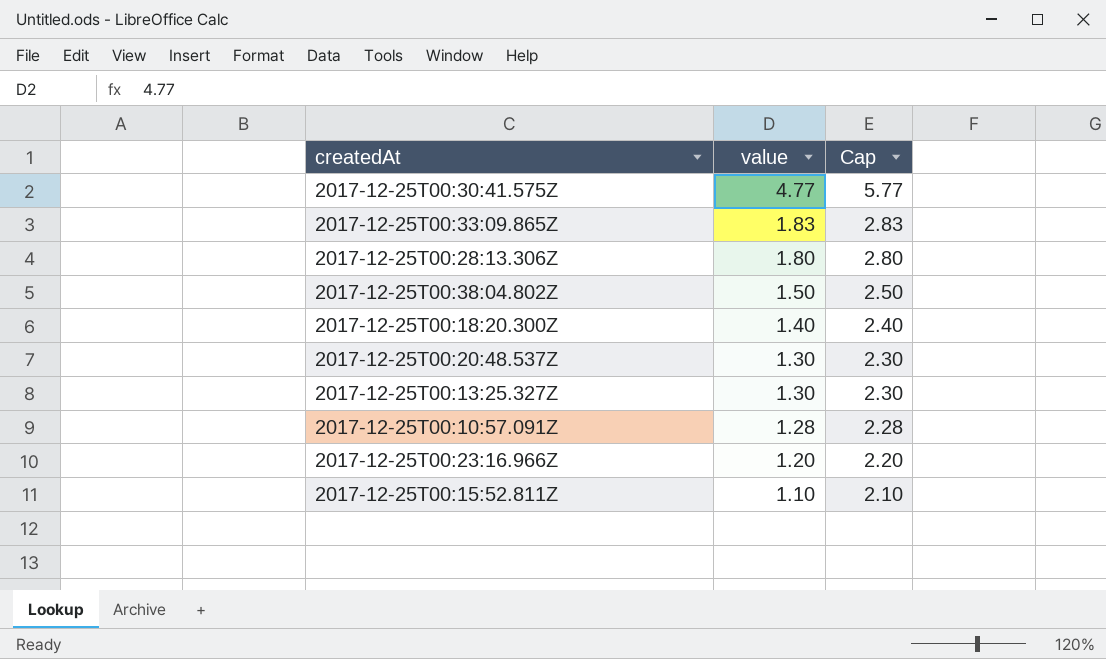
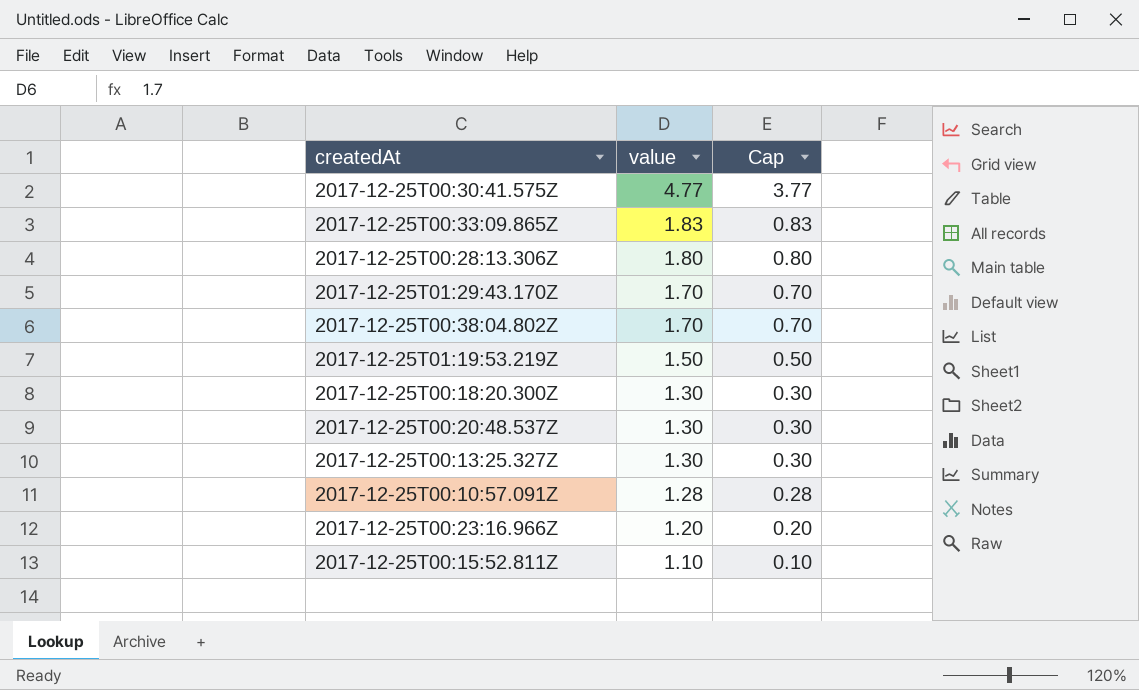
column Cap | formula: [value] + 1 -> [value] - 1
row 2017-12-25T01:29:43.170Z: none -> 1.70 | 0.70
2017-12-25T00:38:04.802Z | value: 1.50 -> 1.70
row 2017-12-25T01:19:53.219Z: none -> 1.50 | 0.50
2017-12-25T00:18:20.300Z | value: 1.40 -> 1.30

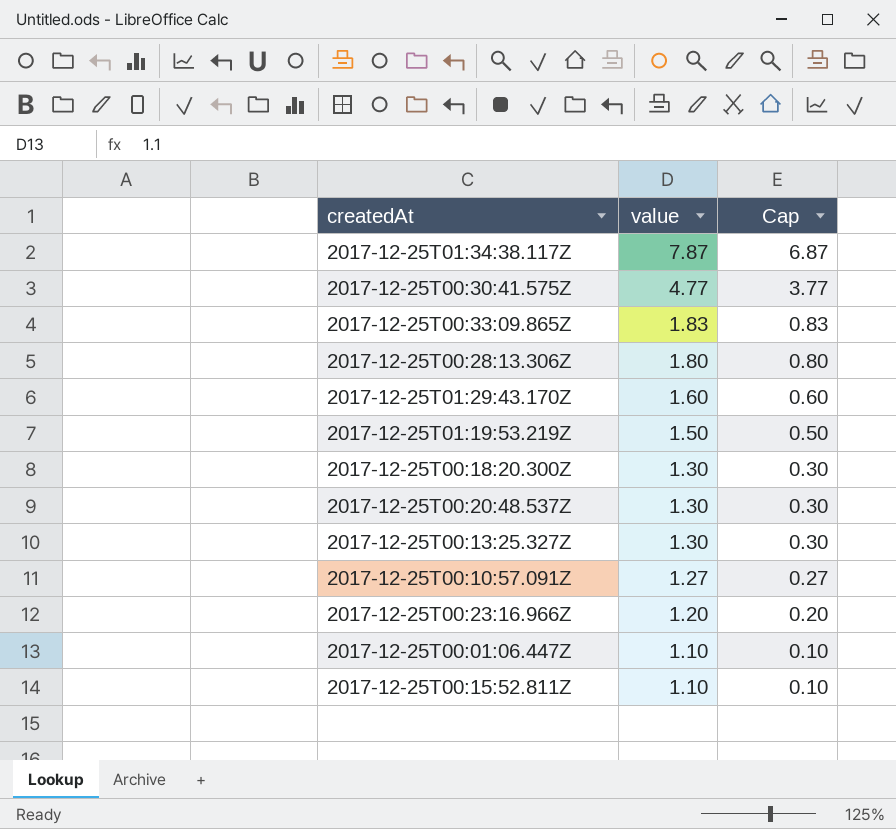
row 2017-12-25T00:38:04.802Z: 1.70 | 0.70 -> none
row 2017-12-25T01:34:38.117Z: none -> 7.87 | 6.87
2017-12-25T01:29:43.170Z | value: 1.70 -> 1.60
2017-12-25T01:29:43.170Z | Cap: 0.70 -> 0.60
2017-12-25T00:10:57.091Z | value: 1.28 -> 1.27
2017-12-25T00:10:57.091Z | Cap: 0.28 -> 0.27
row 2017-12-25T00:01:06.447Z: none -> 1.10 | 0.10

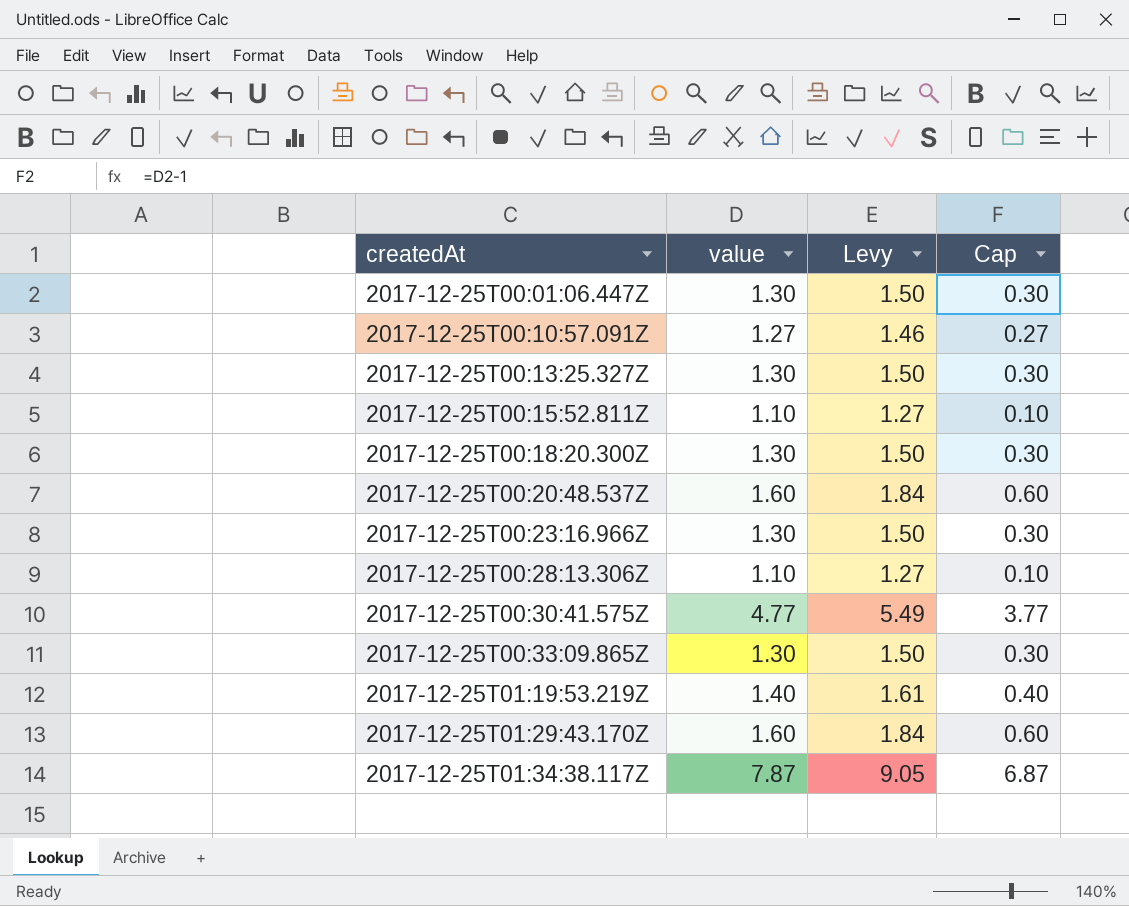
row order: value descending -> createdAt ascending
column Levy | formula: none -> [value] * 1.15
2017-12-25T00:01:06.447Z | value: 1.10 -> 1.30
2017-12-25T00:01:06.447Z | Cap: 0.10 -> 0.30
2017-12-25T00:20:48.537Z | value: 1.30 -> 1.60
2017-12-25T00:20:48.537Z | Cap: 0.30 -> 0.60
2017-12-25T00:23:16.966Z | value: 1.20 -> 1.30
2017-12-25T00:23:16.966Z | Cap: 0.20 -> 0.30
2017-12-25T00:28:13.306Z | value: 1.80 -> 1.10
2017-12-25T00:28:13.306Z | Cap: 0.80 -> 0.10
2017-12-25T00:33:09.865Z | value: 1.83 -> 1.30
2017-12-25T00:33:09.865Z | Cap: 0.83 -> 0.30
2017-12-25T01:19:53.219Z | value: 1.50 -> 1.40
2017-12-25T01:19:53.219Z | Cap: 0.50 -> 0.40

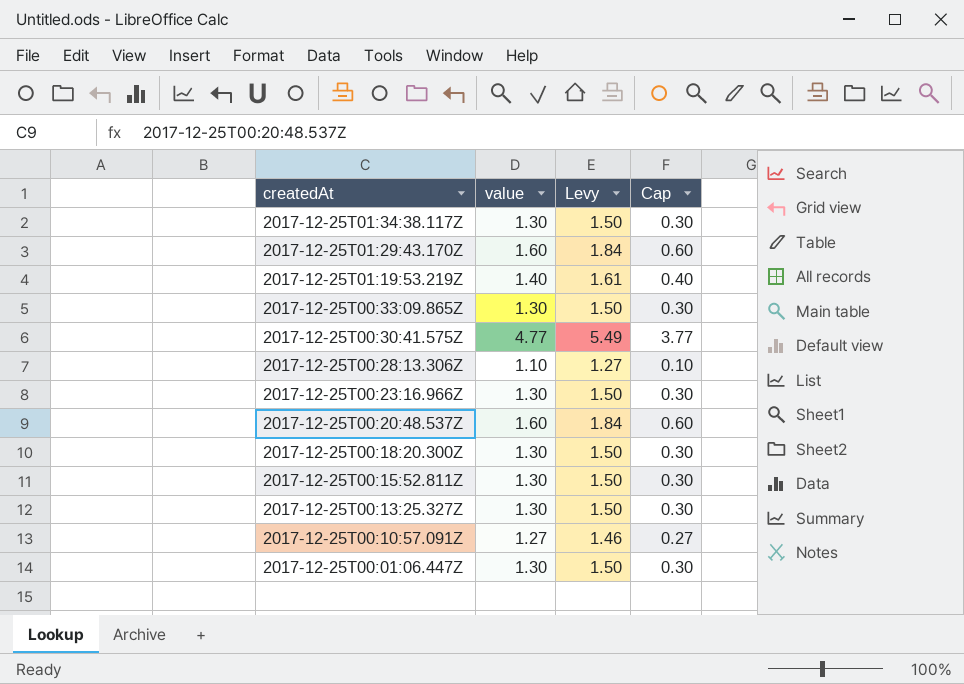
row order: createdAt ascending -> createdAt descending
2017-12-25T01:34:38.117Z | value: 7.87 -> 1.30
2017-12-25T01:34:38.117Z | Levy: 9.05 -> 1.50
2017-12-25T01:34:38.117Z | Cap: 6.87 -> 0.30
2017-12-25T00:15:52.811Z | value: 1.10 -> 1.30
2017-12-25T00:15:52.811Z | Levy: 1.27 -> 1.50
2017-12-25T00:15:52.811Z | Cap: 0.10 -> 0.30

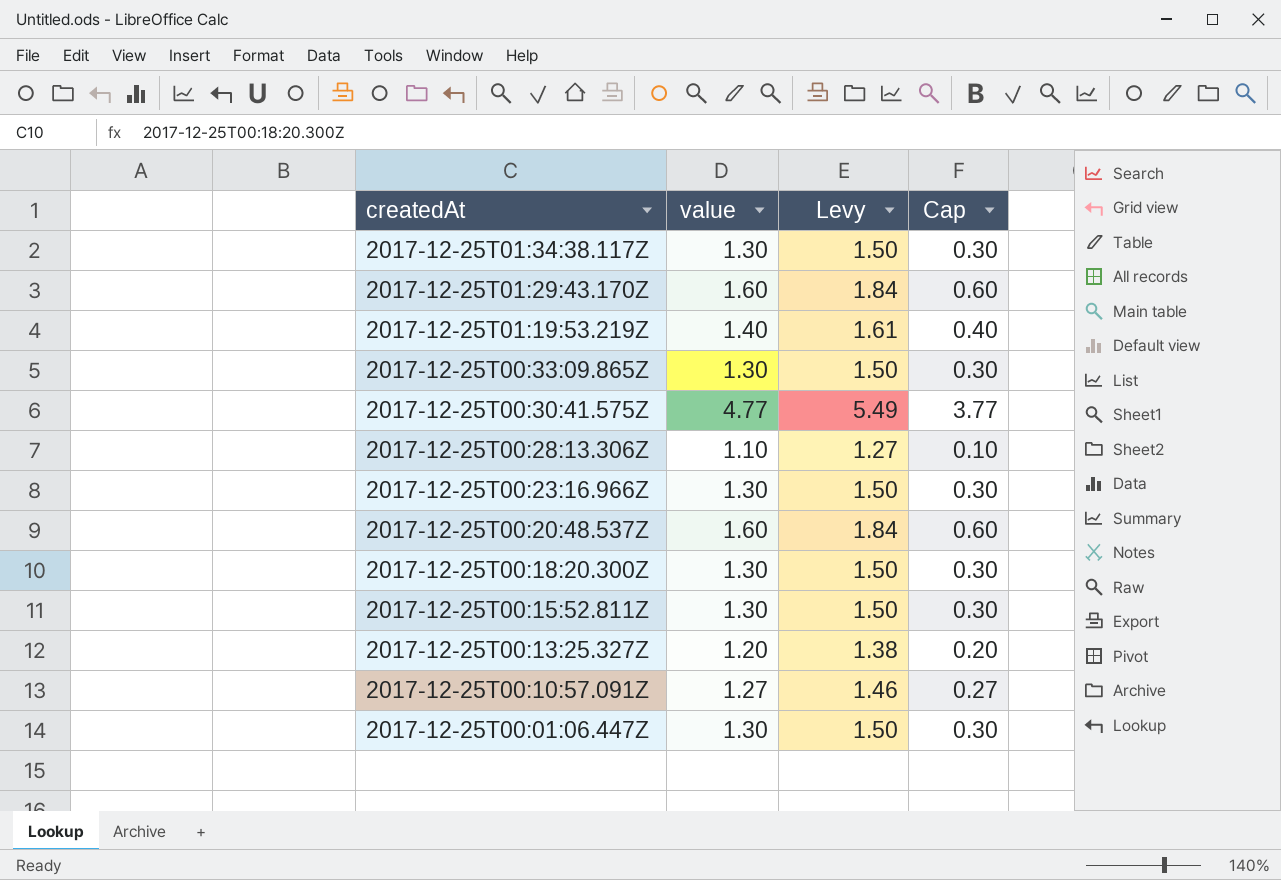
2017-12-25T00:13:25.327Z | value: 1.30 -> 1.20
2017-12-25T00:13:25.327Z | Levy: 1.50 -> 1.38
2017-12-25T00:13:25.327Z | Cap: 0.30 -> 0.20

